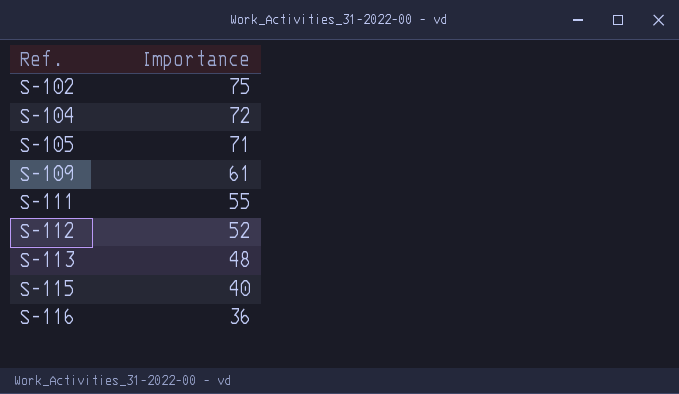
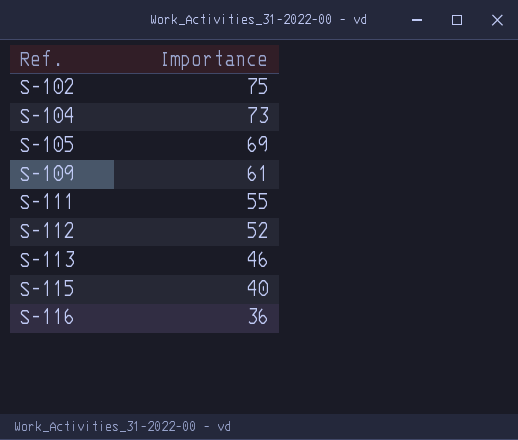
S-104 | Importance: 72 -> 73
S-105 | Importance: 71 -> 69
S-113 | Importance: 48 -> 46

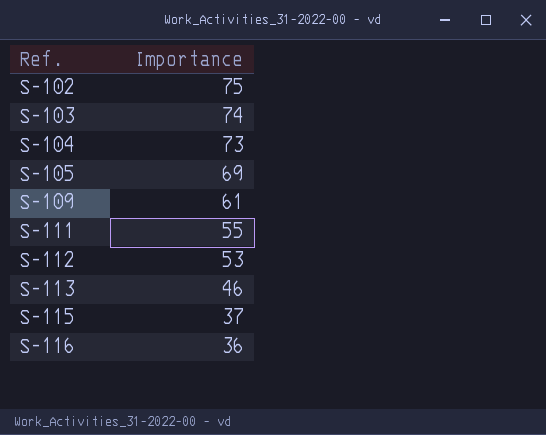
row S-103: none -> 74
S-112 | Importance: 52 -> 53
S-115 | Importance: 40 -> 37

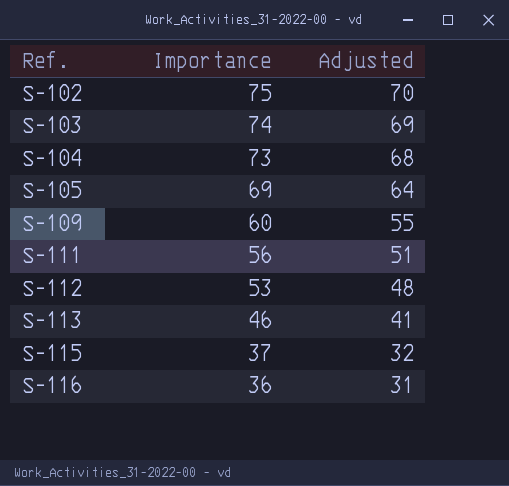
column Adjusted | formula: none -> [Importance] - 5
S-109 | Importance: 61 -> 60
S-111 | Importance: 55 -> 56

